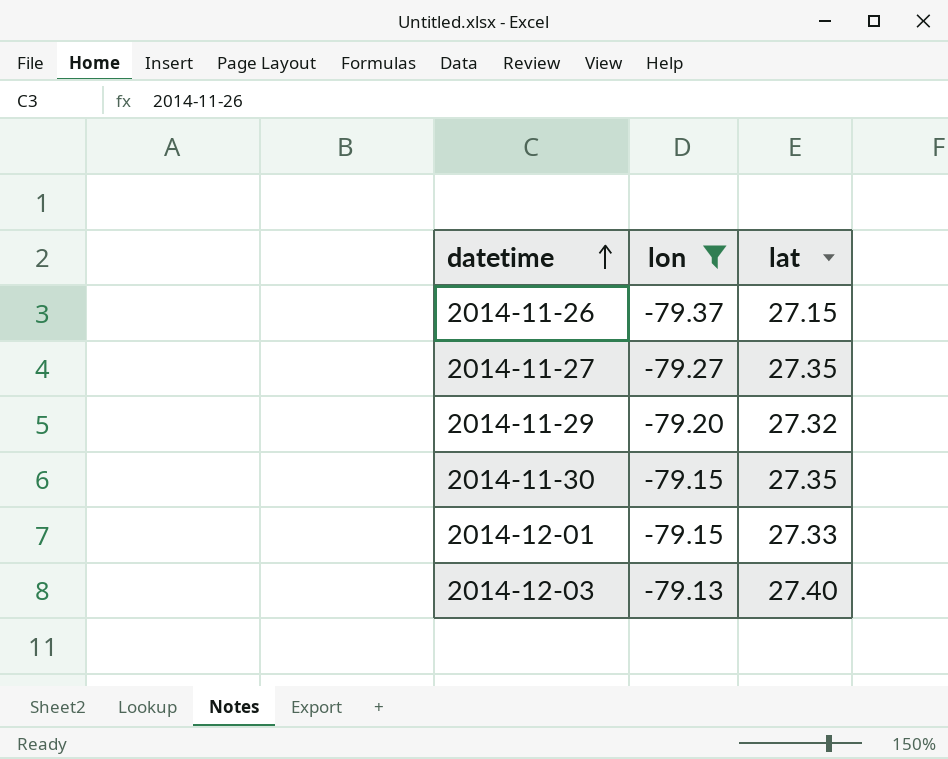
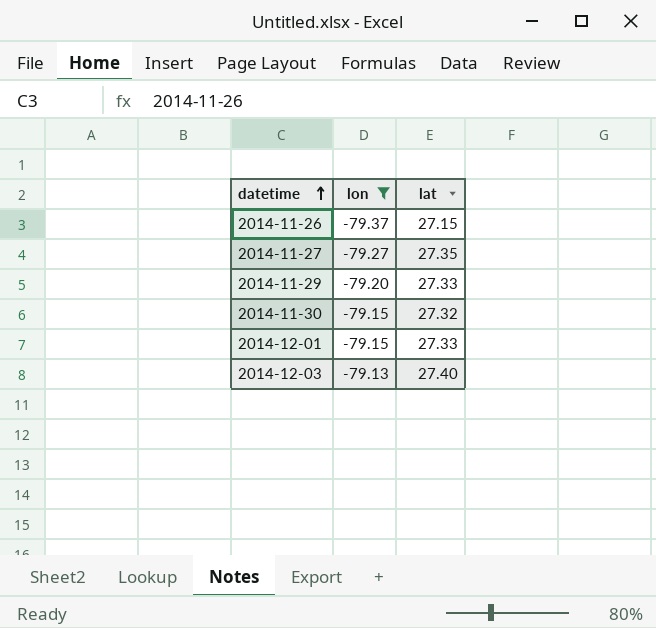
2014-11-29 | lat: 27.32 -> 27.33
2014-11-30 | lat: 27.35 -> 27.32

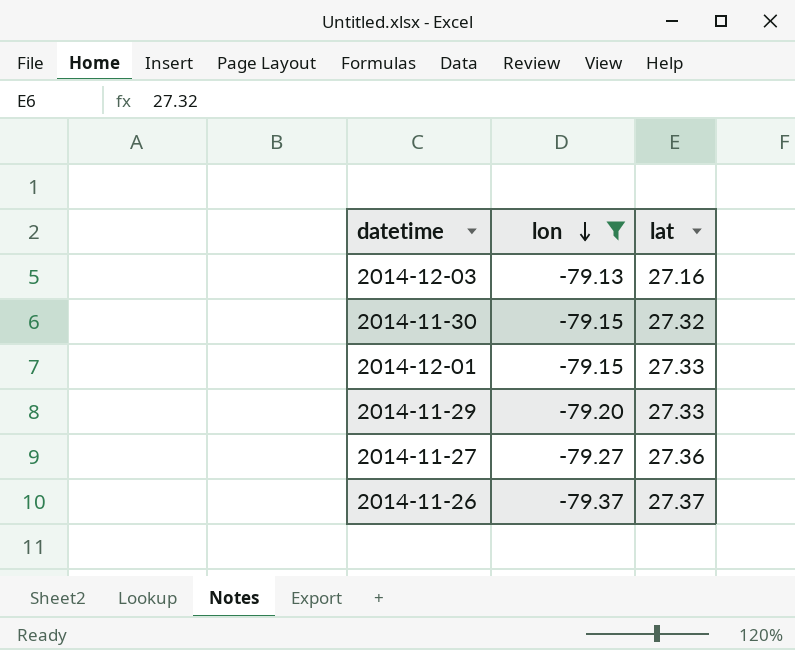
row order: datetime ascending -> lon descending
2014-12-03 | lat: 27.40 -> 27.16
2014-11-27 | lat: 27.35 -> 27.36
2014-11-26 | lat: 27.15 -> 27.37

